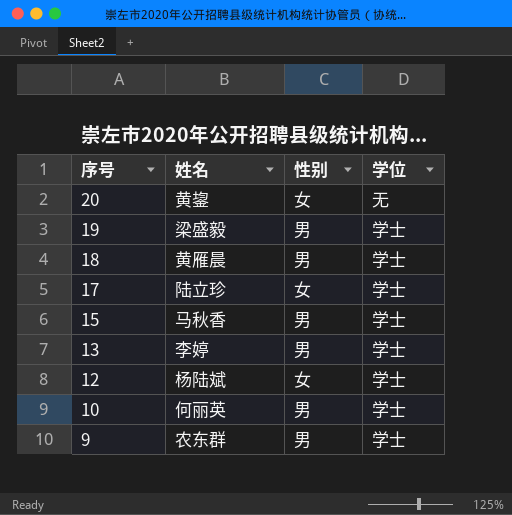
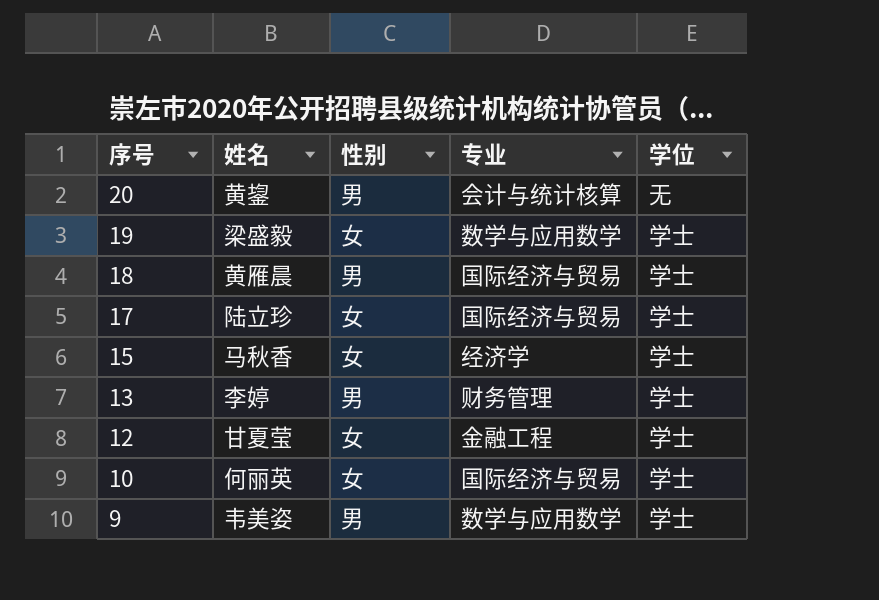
column 专业 | position: none -> 4
20 | 性别: 女 -> 男
19 | 性别: 男 -> 女
15 | 性别: 男 -> 女
12 | 姓名: 杨陆斌 -> 甘夏莹
10 | 性别: 男 -> 女
9 | 姓名: 农东群 -> 韦美姿

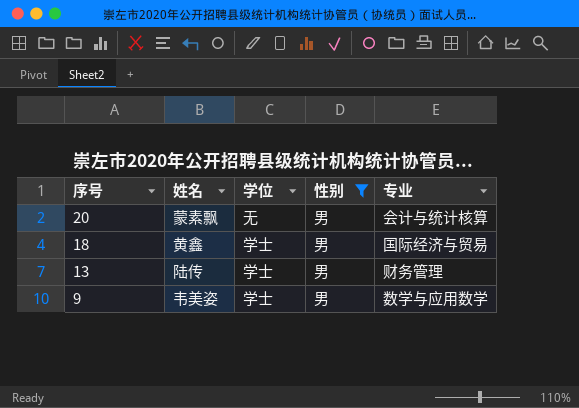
filter: none -> 性别 = 男
column 学位 | position: 5 -> 3
20 | 姓名: 黄鋆 -> 蒙素飘
18 | 姓名: 黄雁晨 -> 黄鑫
13 | 姓名: 李婷 -> 陆传

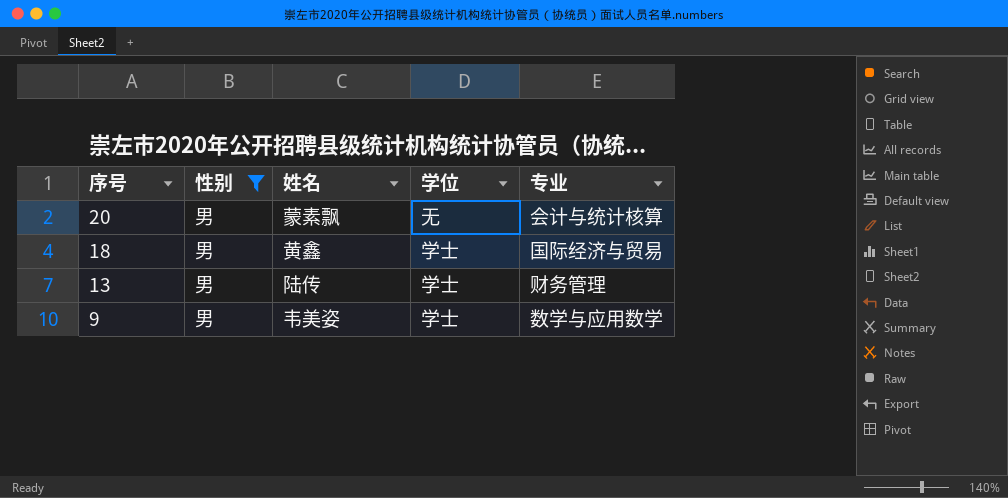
column 性别 | position: 4 -> 2

